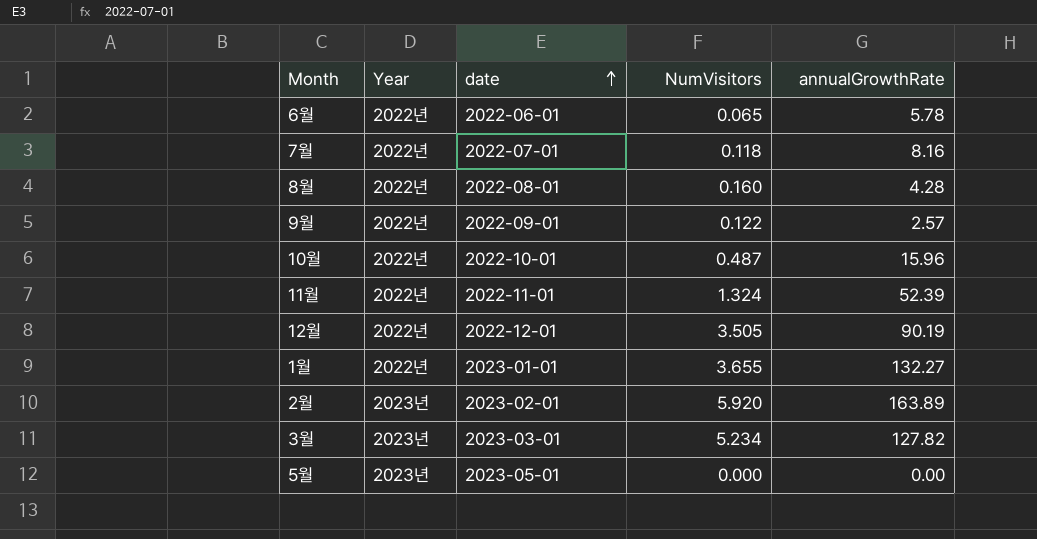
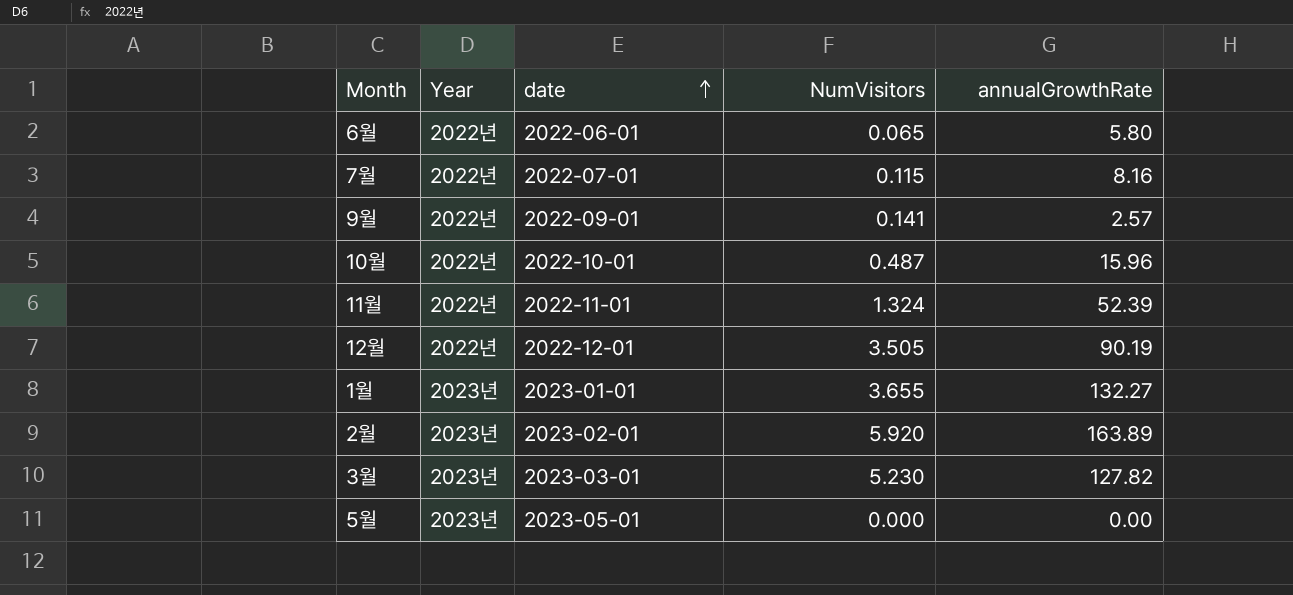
row 8월: 2022년 | 2022-08-01 | 0.160 | 4.28 -> none
6월 | annualGrowthRate: 5.78 -> 5.80
7월 | NumVisitors: 0.118 -> 0.115
9월 | NumVisitors: 0.122 -> 0.141
1월 | Year: 2022년 -> 2023년
3월 | NumVisitors: 5.234 -> 5.230

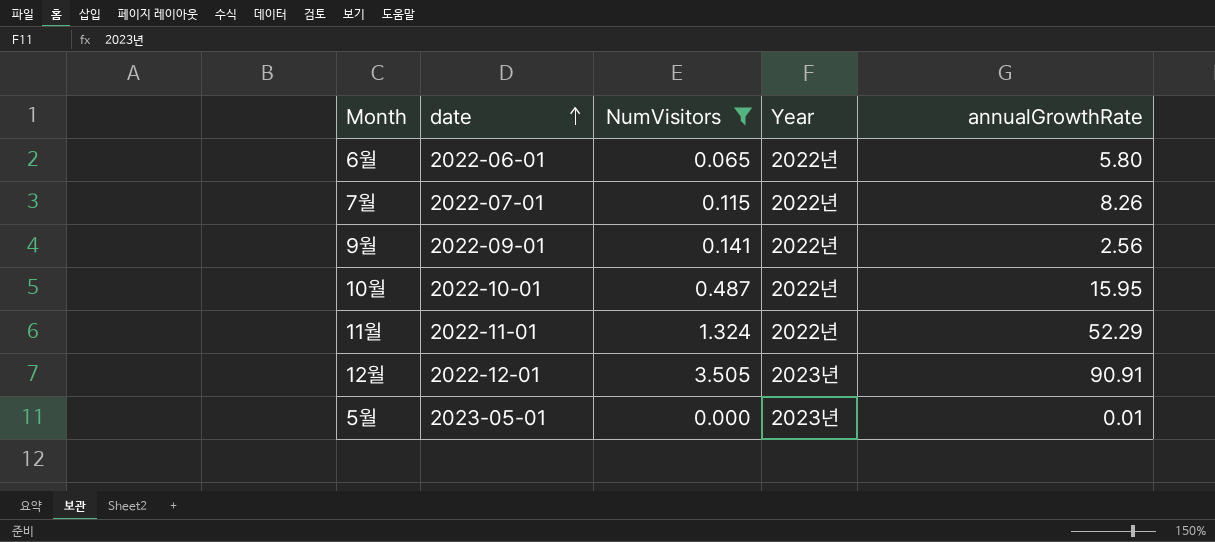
filter: none -> NumVisitors <= 3.505
column Year | position: 2 -> 4
7월 | annualGrowthRate: 8.16 -> 8.26
9월 | annualGrowthRate: 2.57 -> 2.56
10월 | annualGrowthRate: 15.96 -> 15.95
11월 | annualGrowthRate: 52.39 -> 52.29
12월 | Year: 2022년 -> 2023년
12월 | annualGrowthRate: 90.19 -> 90.91
5월 | annualGrowthRate: 0.00 -> 0.01

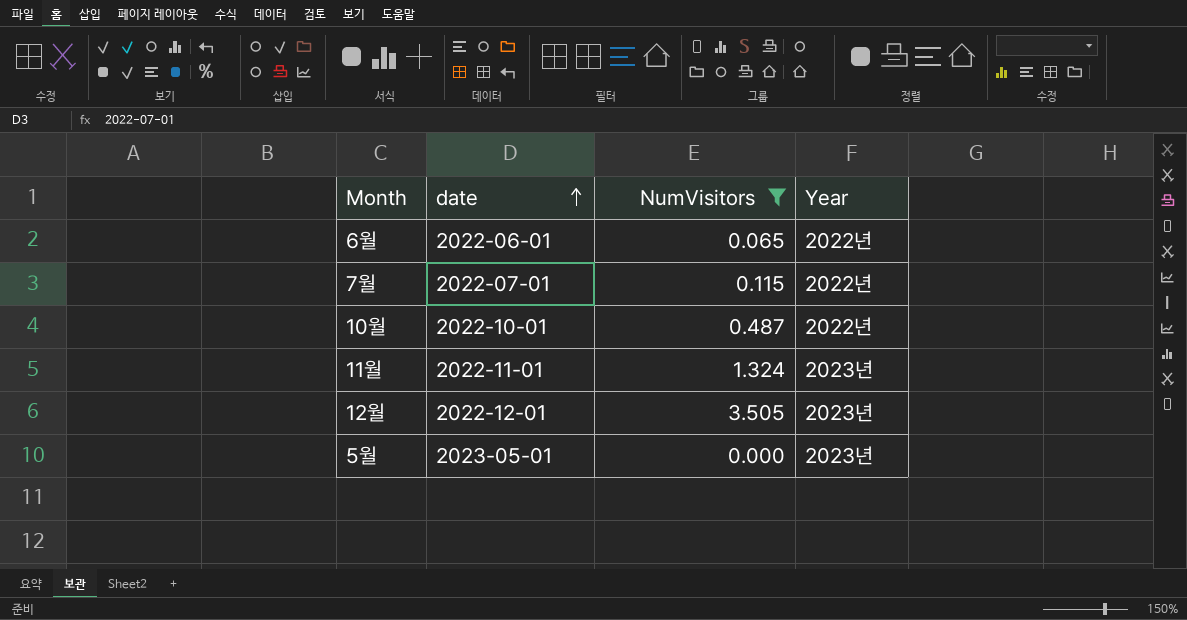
column annualGrowthRate | position: 5 -> none
row 9월: 2022-09-01 | 0.141 | 2022년 | 2.56 -> none
11월 | Year: 2022년 -> 2023년

